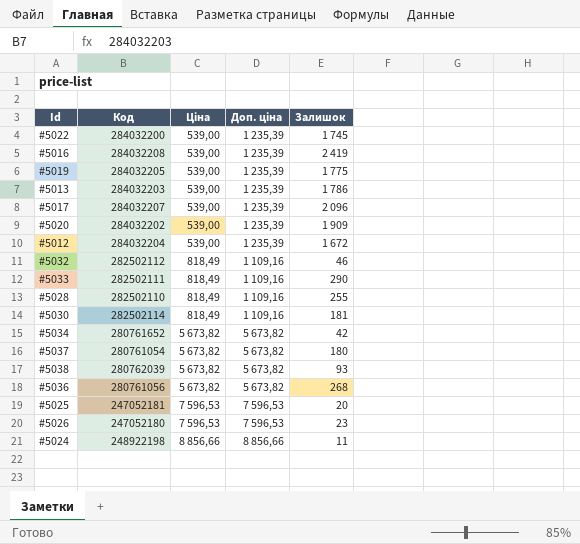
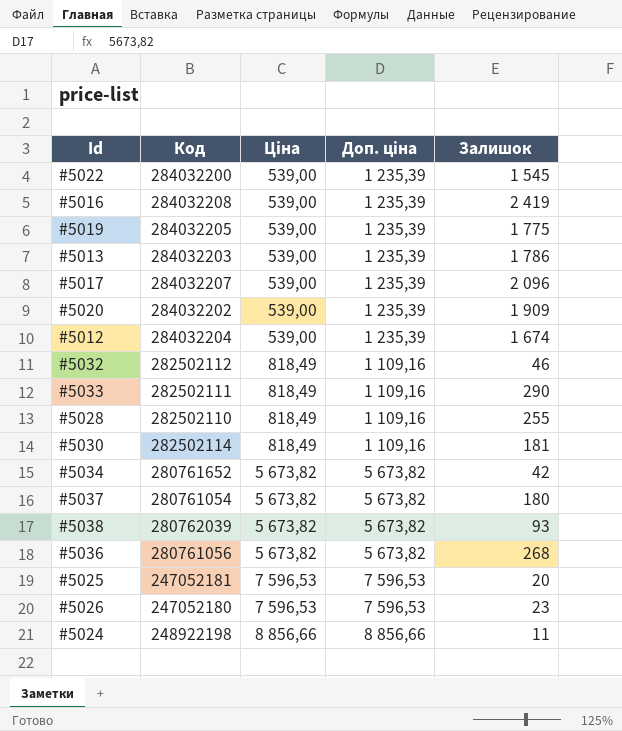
#5022 | Залишок: 1 745 -> 1 545
#5012 | Залишок: 1 672 -> 1 674

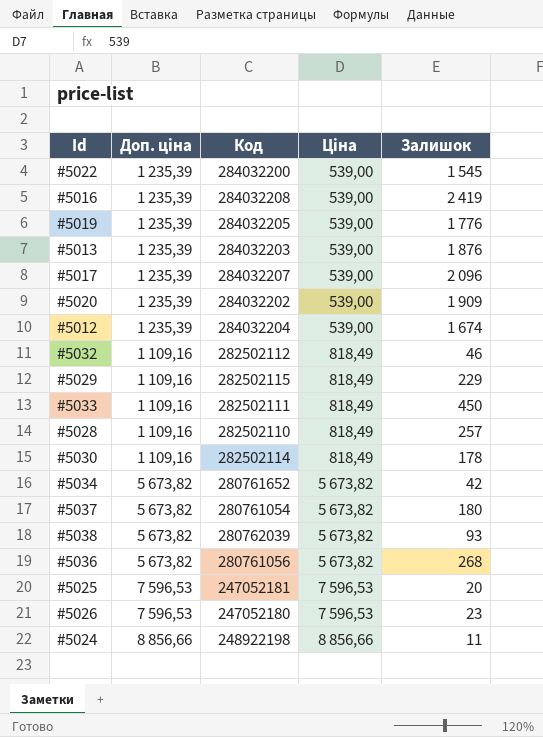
column Доп. ціна | position: 4 -> 2
#5019 | Залишок: 1 775 -> 1 776
#5013 | Залишок: 1 786 -> 1 876
row #5029: none -> 1 109,16 | 282502115 | 818,49 | 229
#5033 | Залишок: 290 -> 450
#5028 | Залишок: 255 -> 257
#5030 | Залишок: 181 -> 178

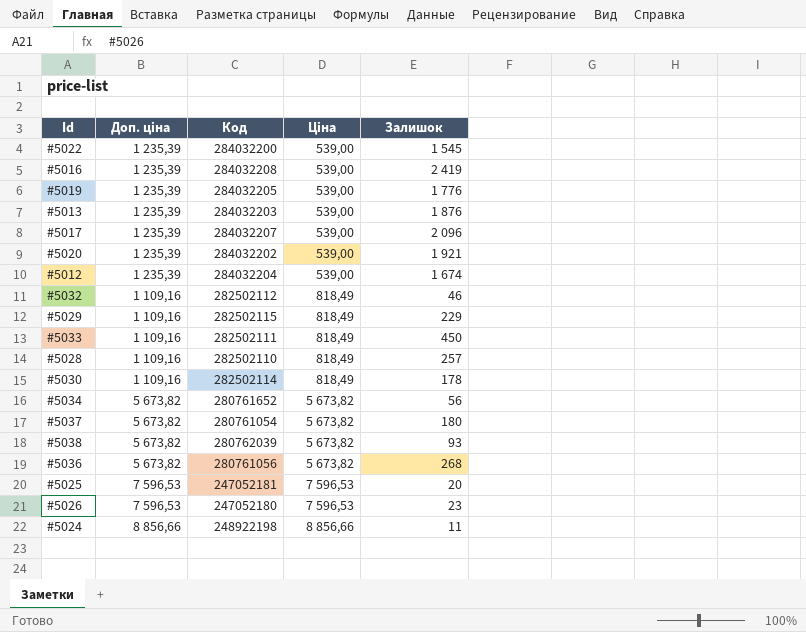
#5020 | Залишок: 1 909 -> 1 921
#5034 | Залишок: 42 -> 56

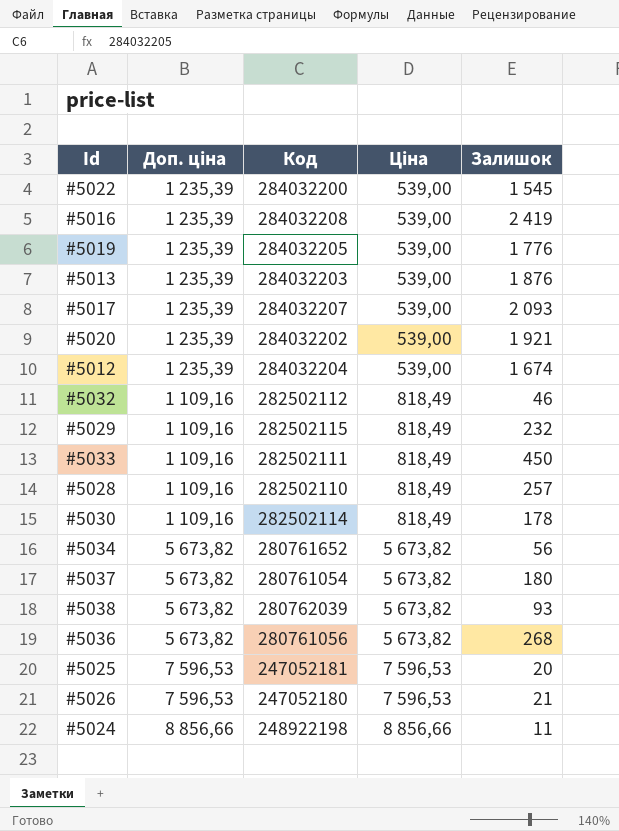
#5017 | Залишок: 2 096 -> 2 093
#5029 | Залишок: 229 -> 232
#5026 | Залишок: 23 -> 21

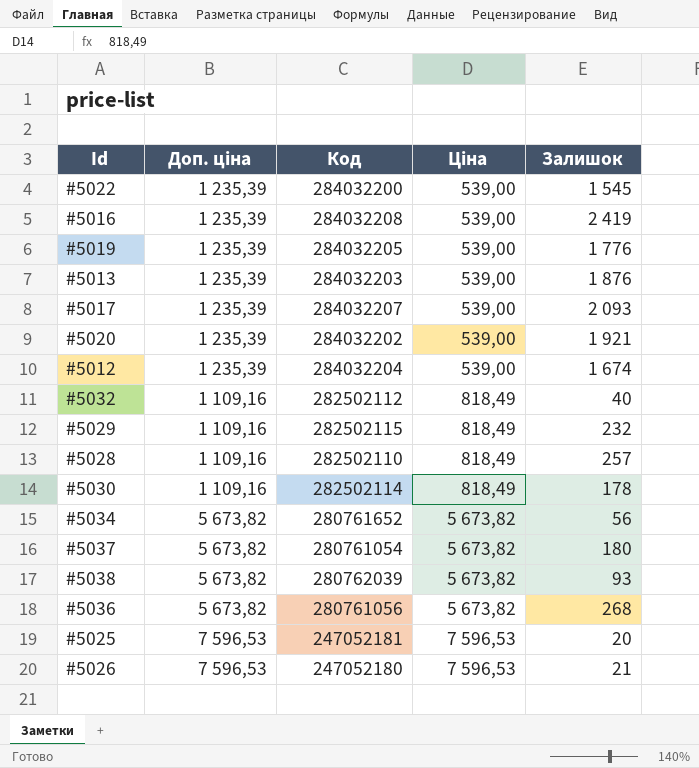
row #5033: 1 109,16 | 282502111 | 818,49 | 450 -> none
row #5024: 8 856,66 | 248922198 | 8 856,66 | 11 -> none
#5032 | Залишок: 46 -> 40

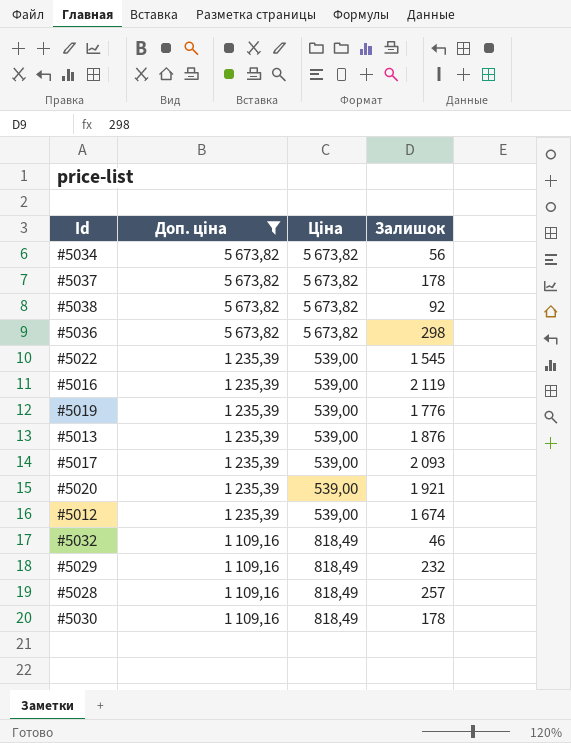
filter: none -> Доп. ціна != 7 596,53
row order: Ціна ascending -> Доп. ціна descending
column Код | position: 3 -> none
#5037 | Залишок: 180 -> 178
#5038 | Залишок: 93 -> 92
#5036 | Залишок: 268 -> 298
#5016 | Залишок: 2 419 -> 2 119
#5032 | Залишок: 40 -> 46

